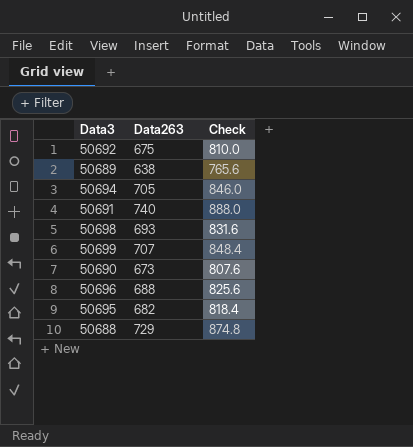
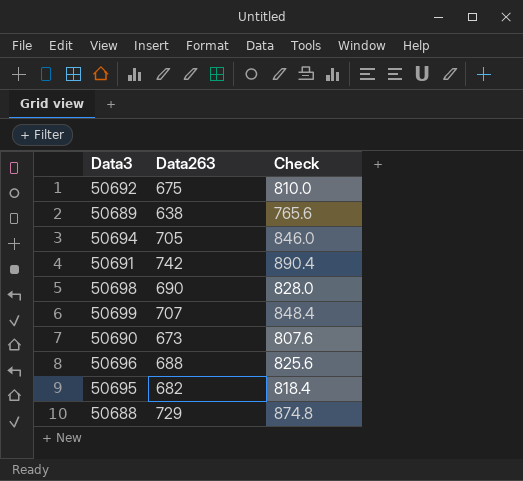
50691 | Data263: 740 -> 742
50691 | Check: 888.0 -> 890.4
50698 | Data263: 693 -> 690
50698 | Check: 831.6 -> 828.0

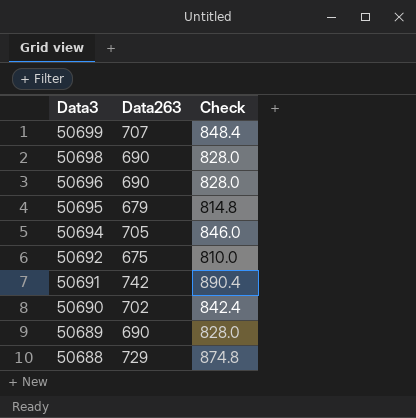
row order: none -> Data3 descending
50696 | Data263: 688 -> 690
50696 | Check: 825.6 -> 828.0
50695 | Data263: 682 -> 679
50695 | Check: 818.4 -> 814.8
50690 | Data263: 673 -> 702
50690 | Check: 807.6 -> 842.4
50689 | Data263: 638 -> 690
50689 | Check: 765.6 -> 828.0

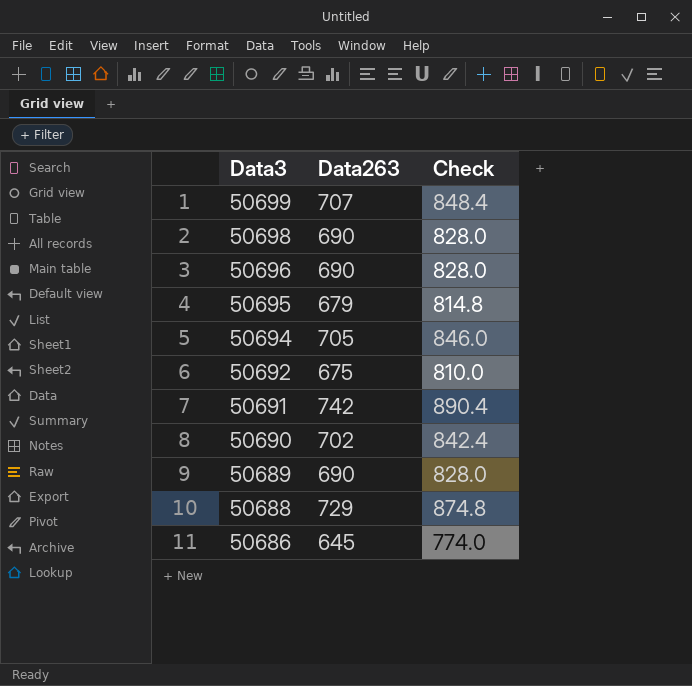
row 50686: none -> 645 | 774.0

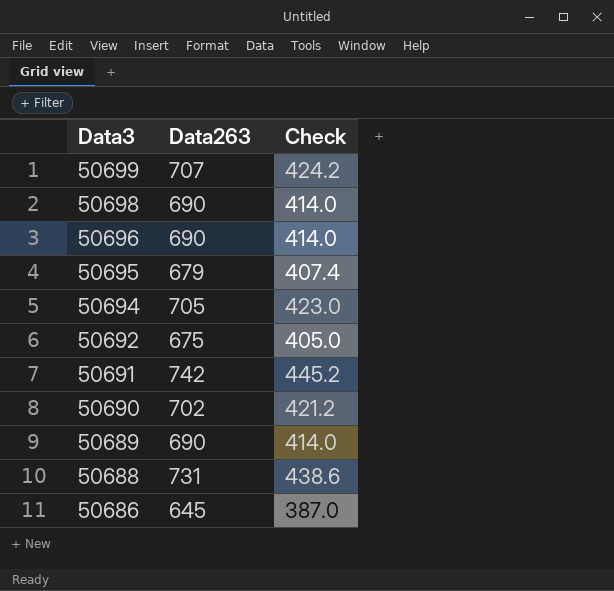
column Check | formula: [Data263] * 1.2 -> [Data263] * 0.6
50688 | Data263: 729 -> 731

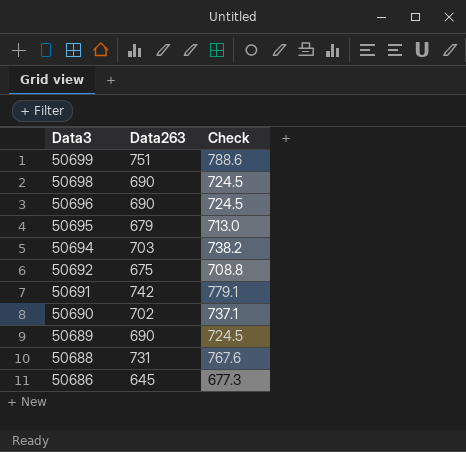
column Check | formula: [Data263] * 0.6 -> [Data263] * 1.05
50699 | Data263: 707 -> 751
50694 | Data263: 705 -> 703

